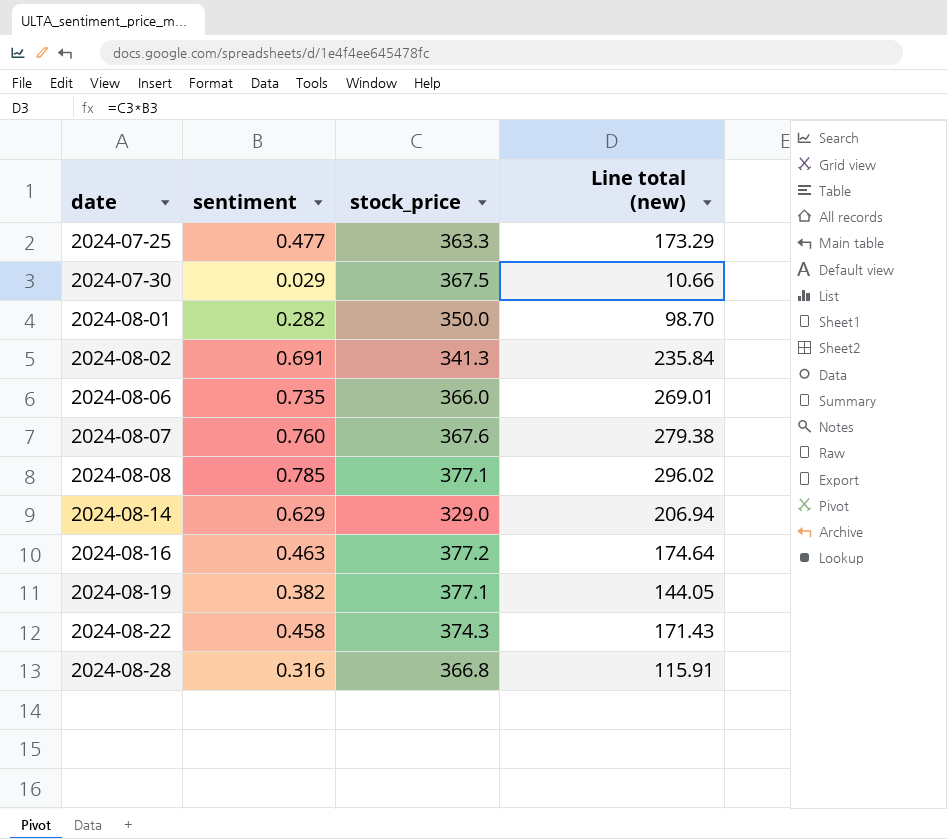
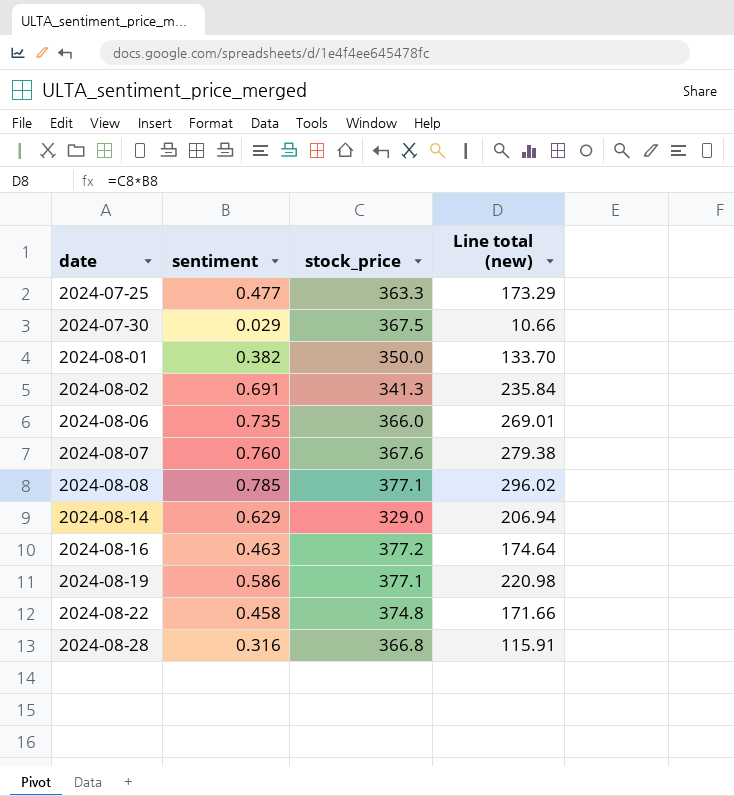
2024-08-01 | sentiment: 0.282 -> 0.382
2024-08-01 | Line total (new): 98.70 -> 133.70
2024-08-19 | sentiment: 0.382 -> 0.586
2024-08-19 | Line total (new): 144.05 -> 220.98
2024-08-22 | stock_price: 374.3 -> 374.8
2024-08-22 | Line total (new): 171.43 -> 171.66

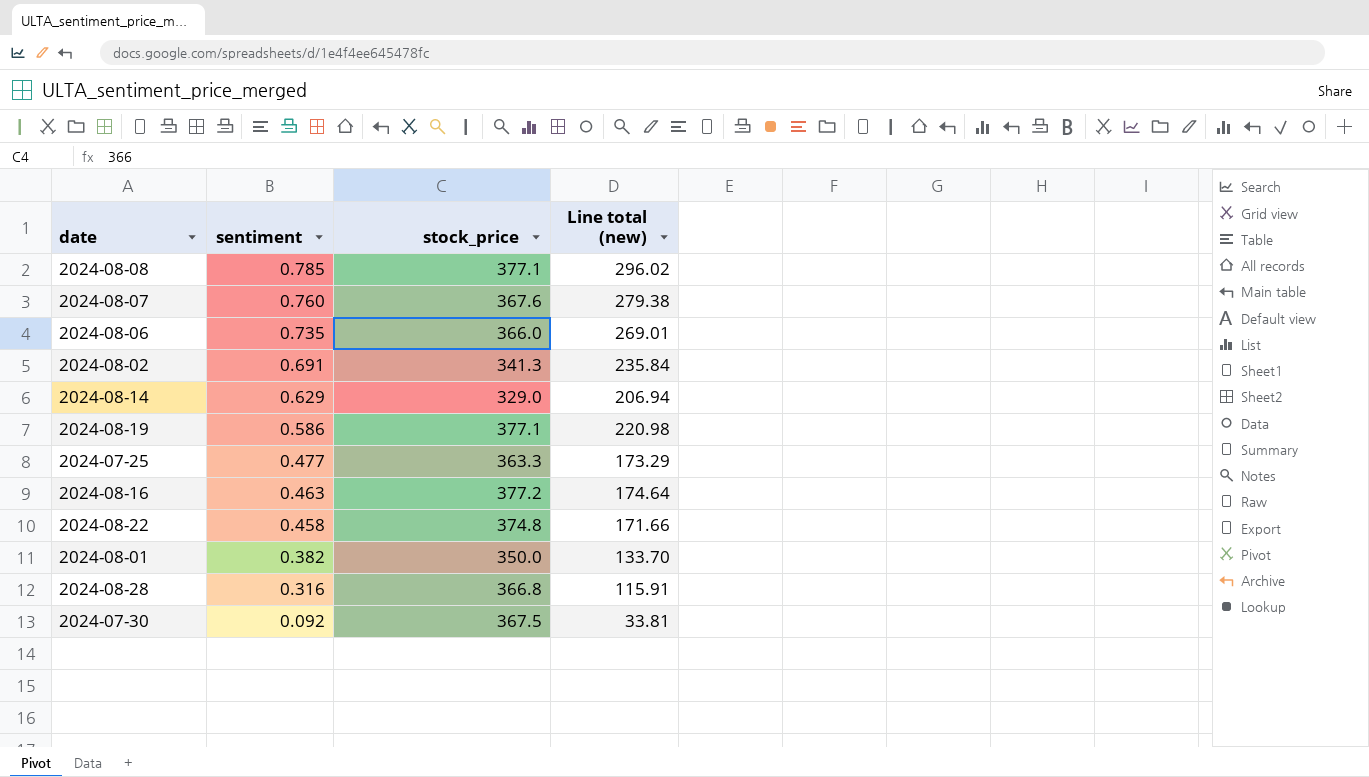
row order: date ascending -> sentiment descending
2024-07-30 | sentiment: 0.029 -> 0.092
2024-07-30 | Line total (new): 10.66 -> 33.81

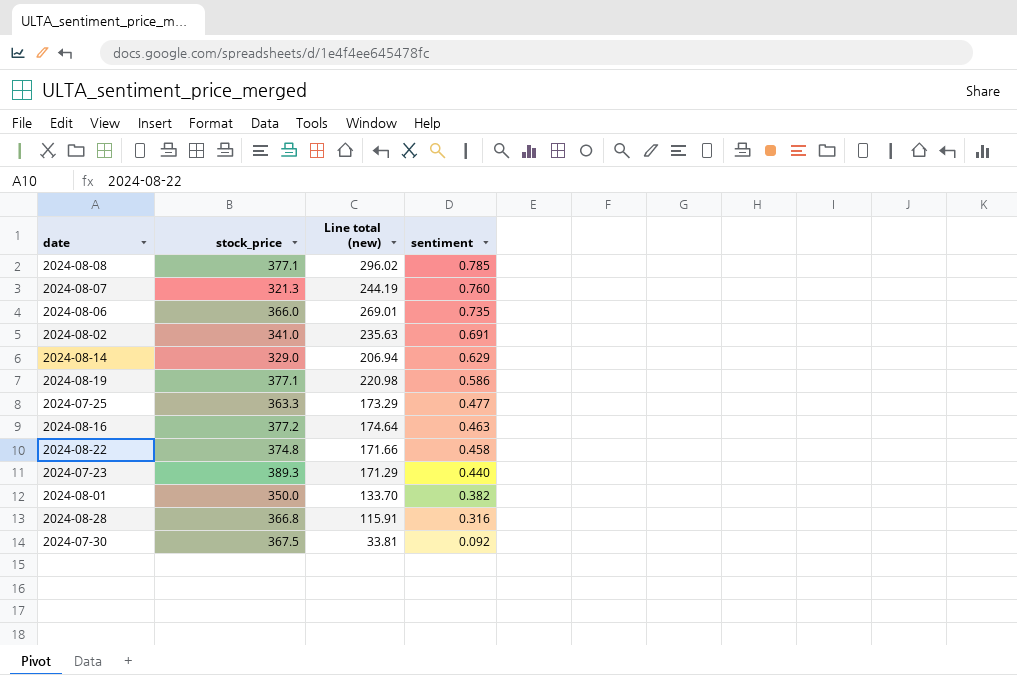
column sentiment | position: 2 -> 4
2024-08-07 | stock_price: 367.6 -> 321.3
2024-08-07 | Line total (new): 279.38 -> 244.19
2024-08-02 | stock_price: 341.3 -> 341.0
2024-08-02 | Line total (new): 235.84 -> 235.63
row 2024-07-23: none -> 389.3 | 171.29 | 0.440

